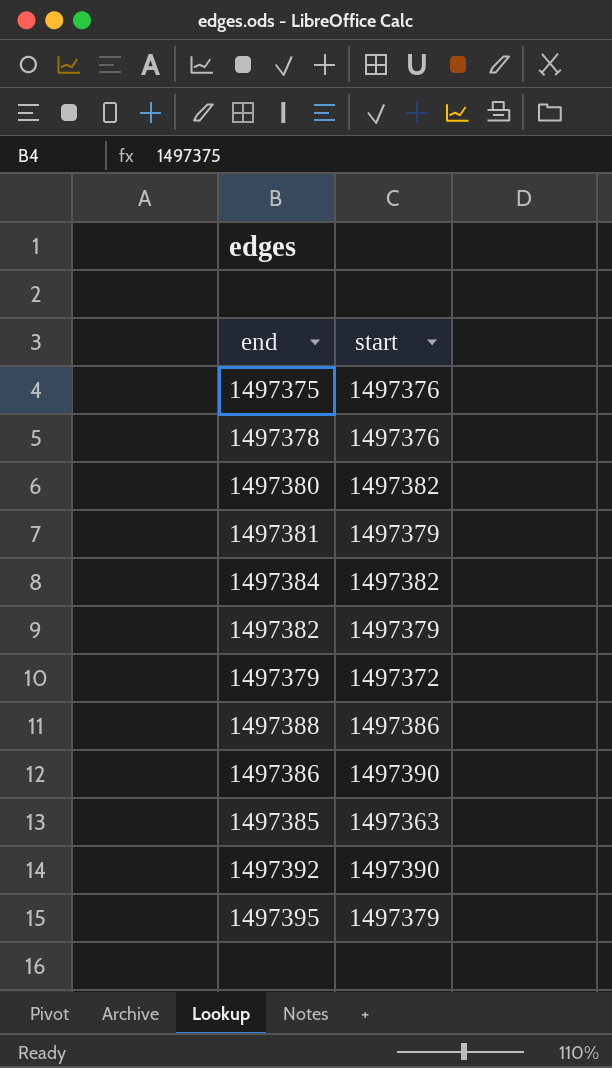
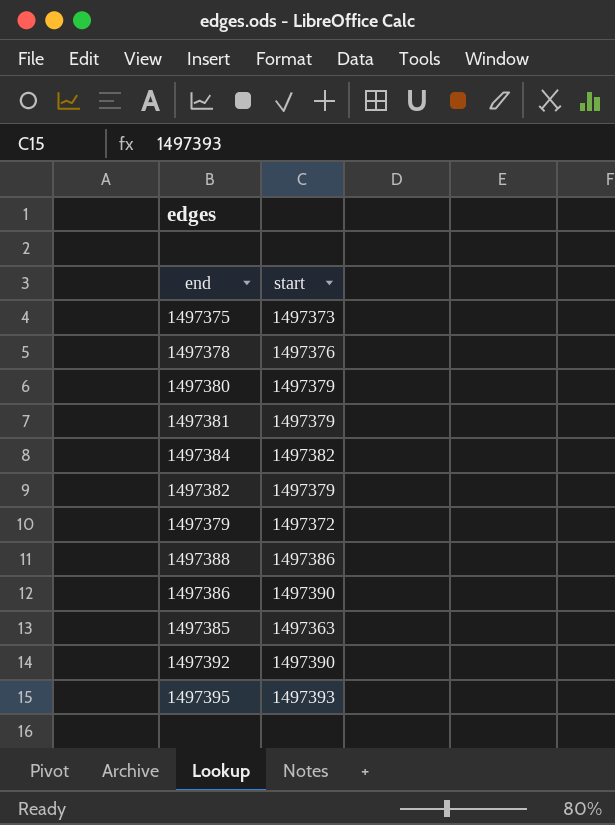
1497375 | start: 1497376 -> 1497373
1497380 | start: 1497382 -> 1497379
1497395 | start: 1497379 -> 1497393

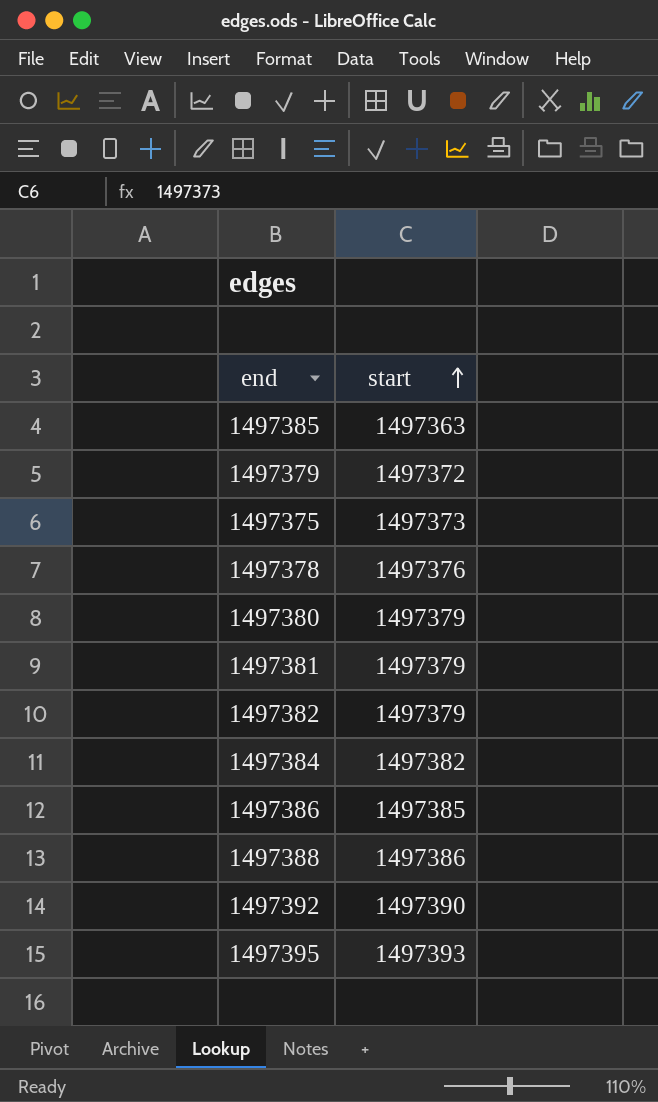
row order: none -> start ascending
1497386 | start: 1497390 -> 1497385

